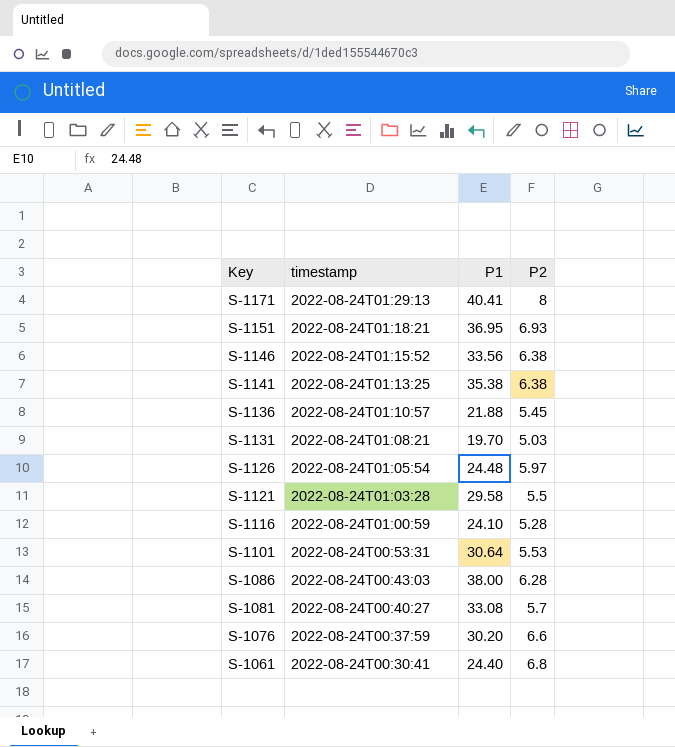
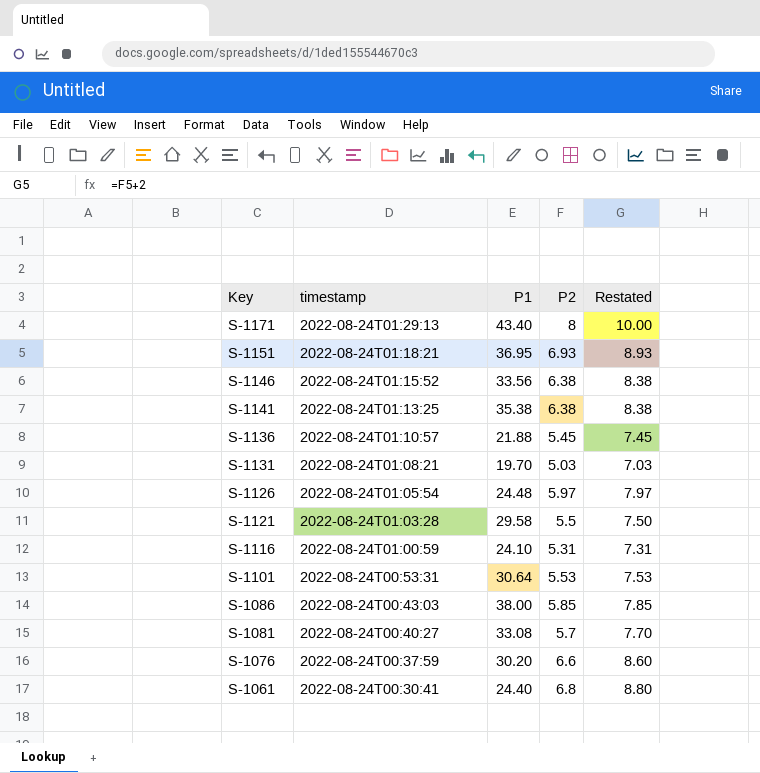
column Restated | formula: none -> [P2] + 2
S-1171 | P1: 40.41 -> 43.40
S-1116 | P2: 5.28 -> 5.31
S-1086 | P2: 6.28 -> 5.85

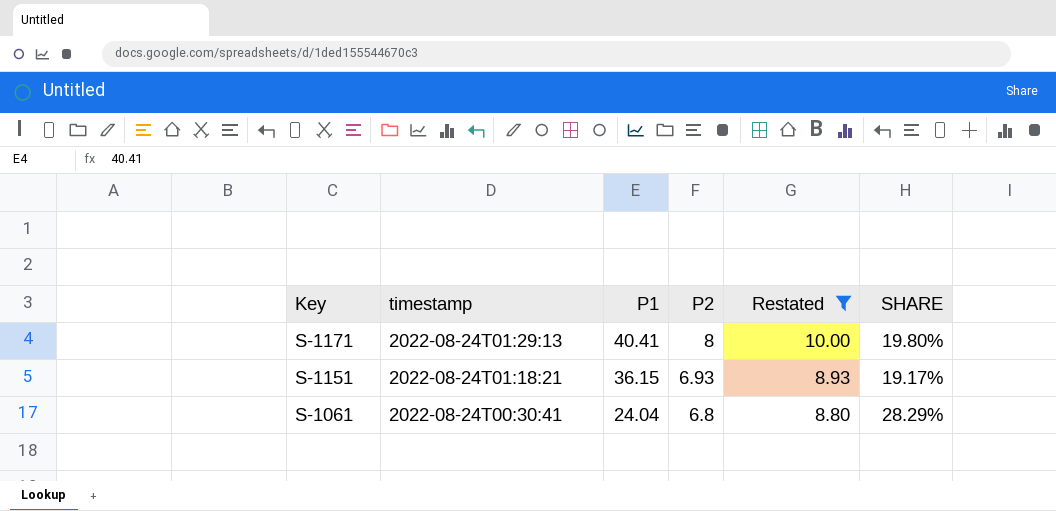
filter: none -> Restated >= 8.80
column SHARE | formula: none -> [P2] / [P1]
S-1171 | P1: 43.40 -> 40.41
S-1151 | P1: 36.95 -> 36.15
S-1061 | P1: 24.40 -> 24.04

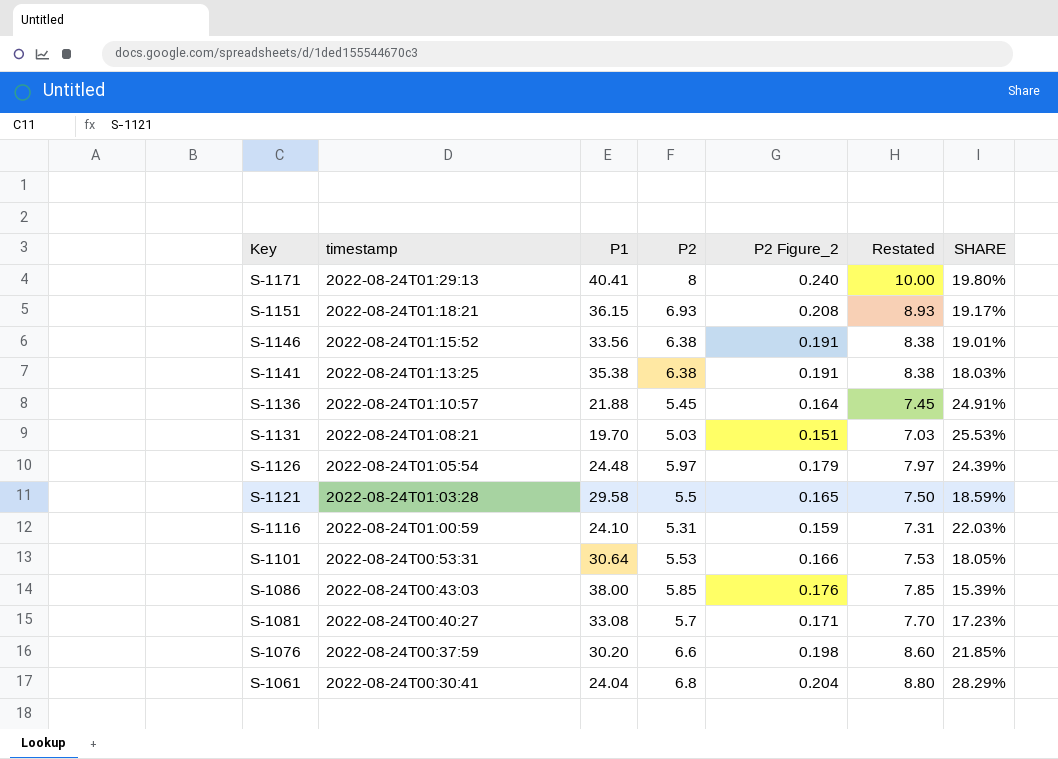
filter: Restated >= 8.80 -> none
column P2 Figure_2 | formula: none -> [P2] * 0.03

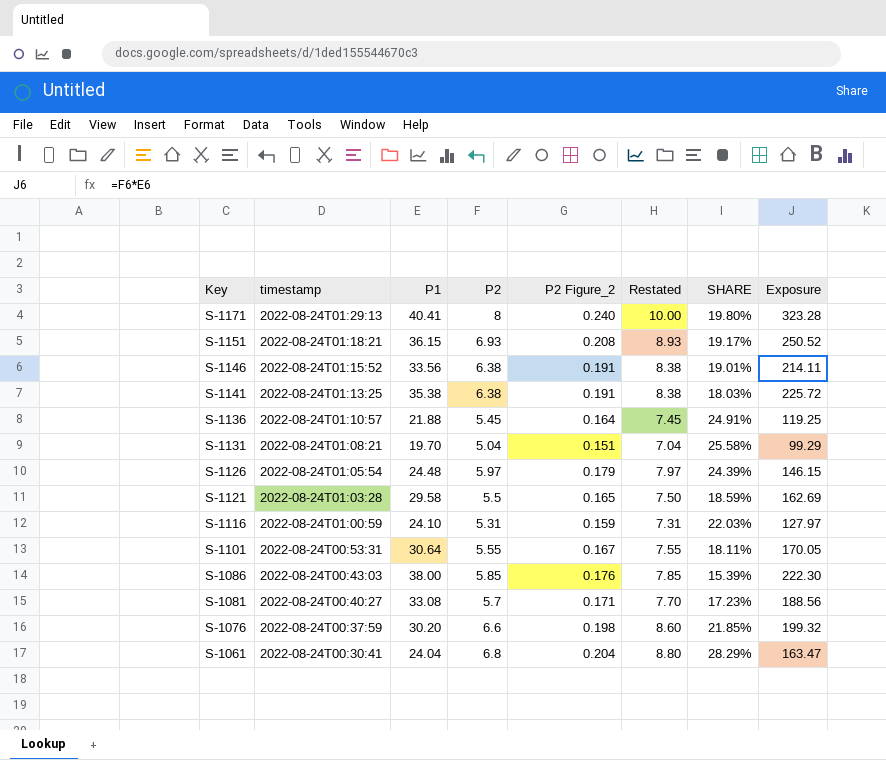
column Exposure | formula: none -> [P1] * [P2]
S-1131 | P2: 5.03 -> 5.04
S-1131 | Restated: 7.03 -> 7.04
S-1131 | SHARE: 25.53% -> 25.58%
S-1101 | P2: 5.53 -> 5.55
S-1101 | P2 Figure_2: 0.166 -> 0.167
S-1101 | Restated: 7.53 -> 7.55
S-1101 | SHARE: 18.05% -> 18.11%

